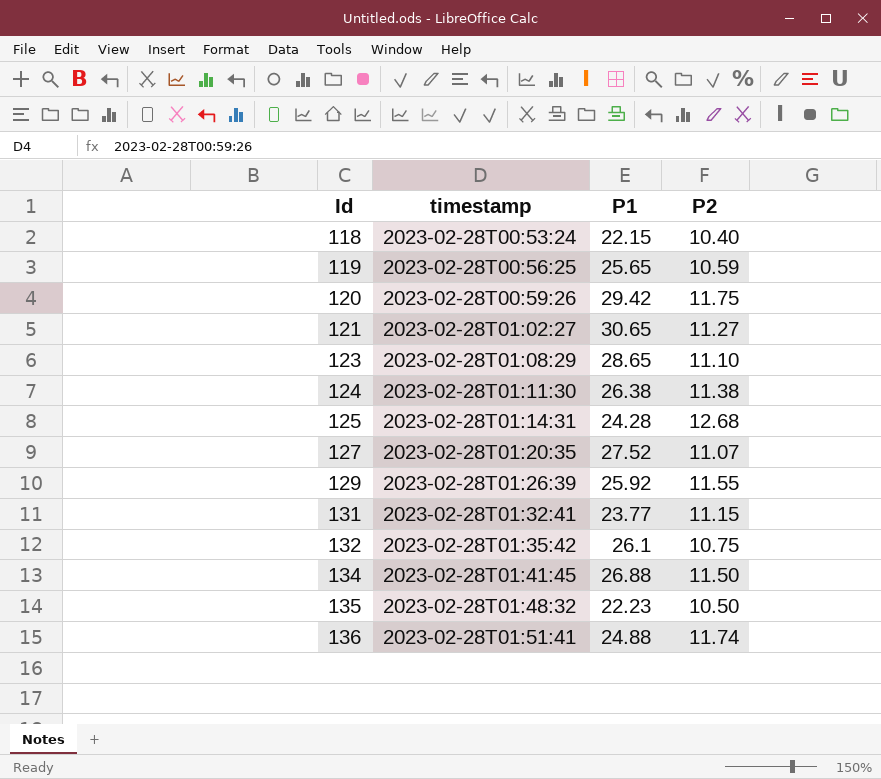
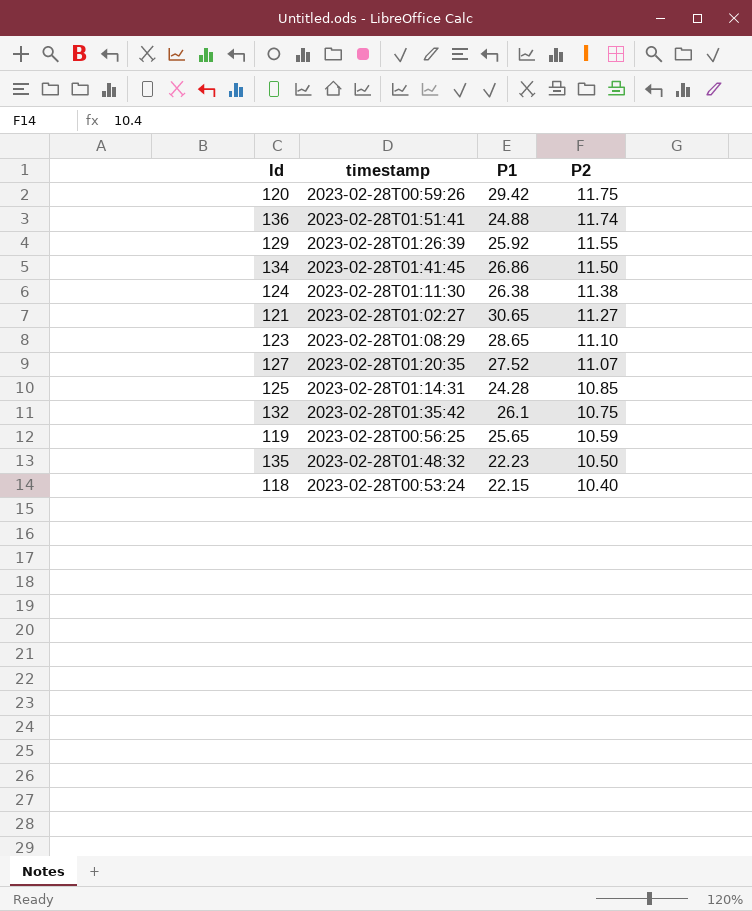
row order: Id ascending -> P2 descending
row 131: 2023-02-28T01:32:41 | 23.77 | 11.15 -> none
134 | P1: 26.88 -> 26.86
125 | P2: 12.68 -> 10.85

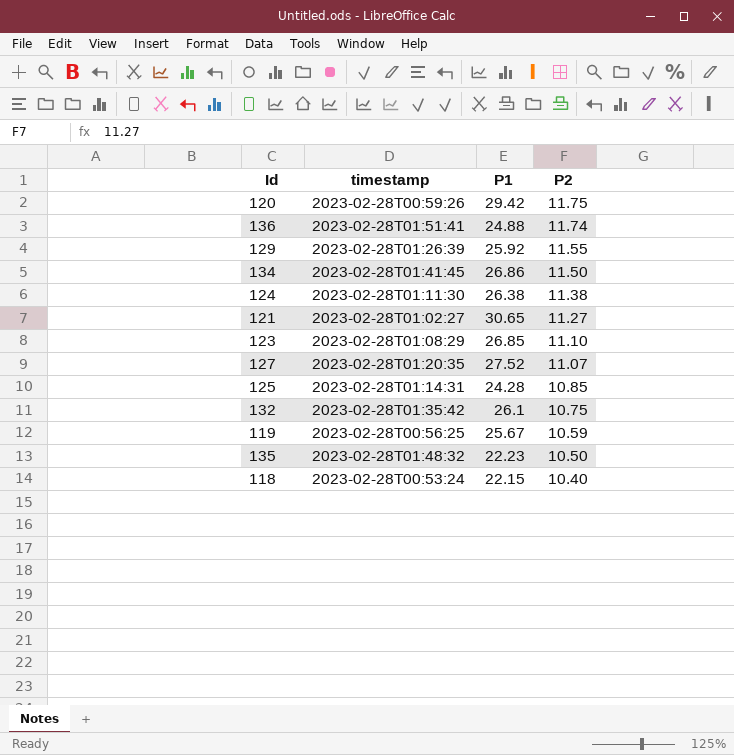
123 | P1: 28.65 -> 26.85
119 | P1: 25.65 -> 25.67

